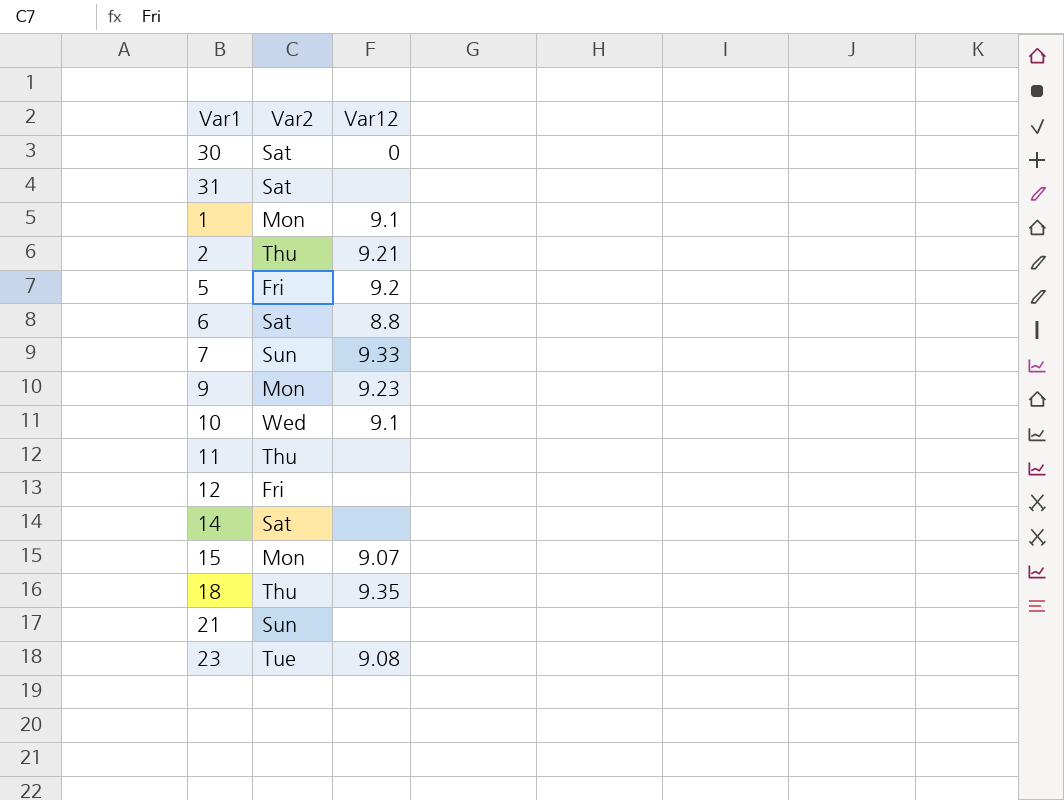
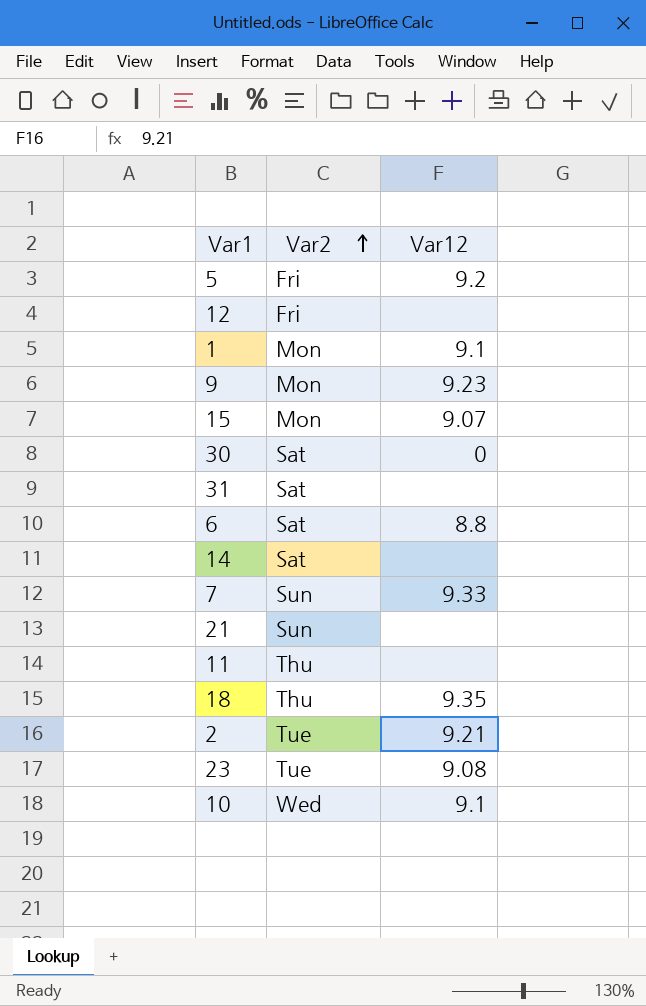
row order: none -> Var2 ascending
2 | Var2: Thu -> Tue

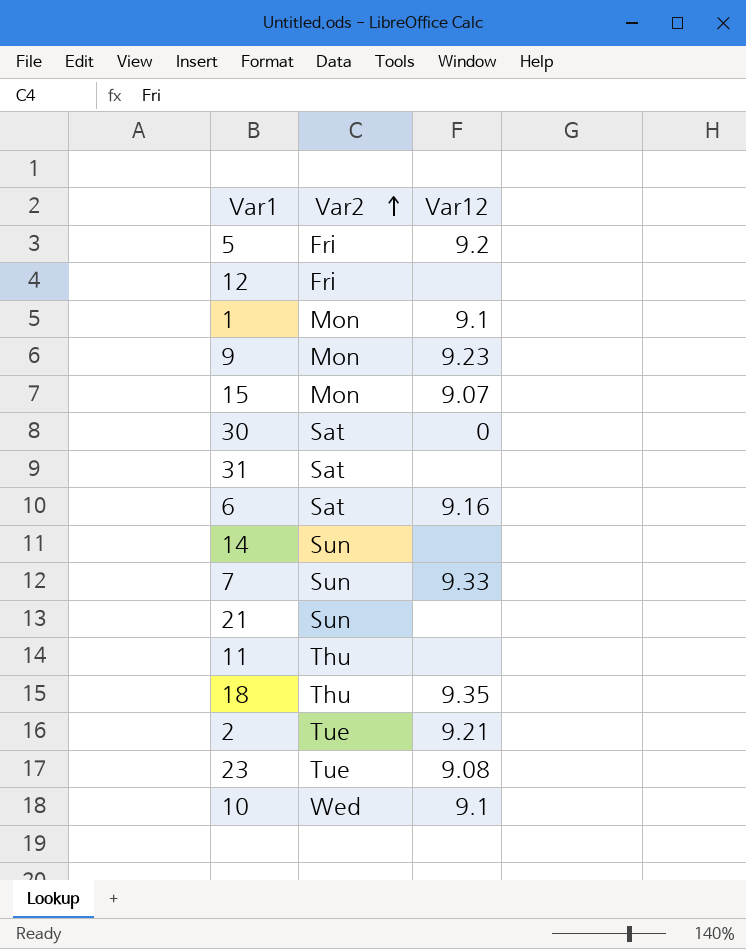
6 | Var12: 8.8 -> 9.16
14 | Var2: Sat -> Sun

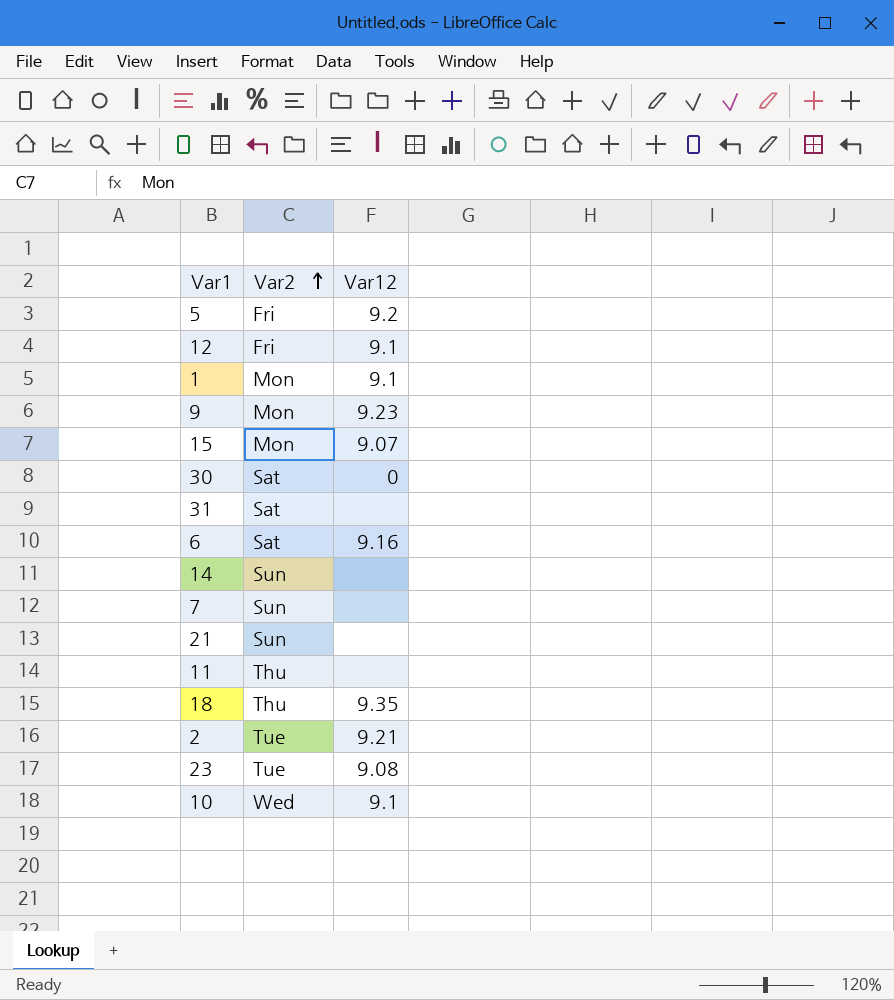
12 | Var12: none -> 9.1
7 | Var12: 9.33 -> none

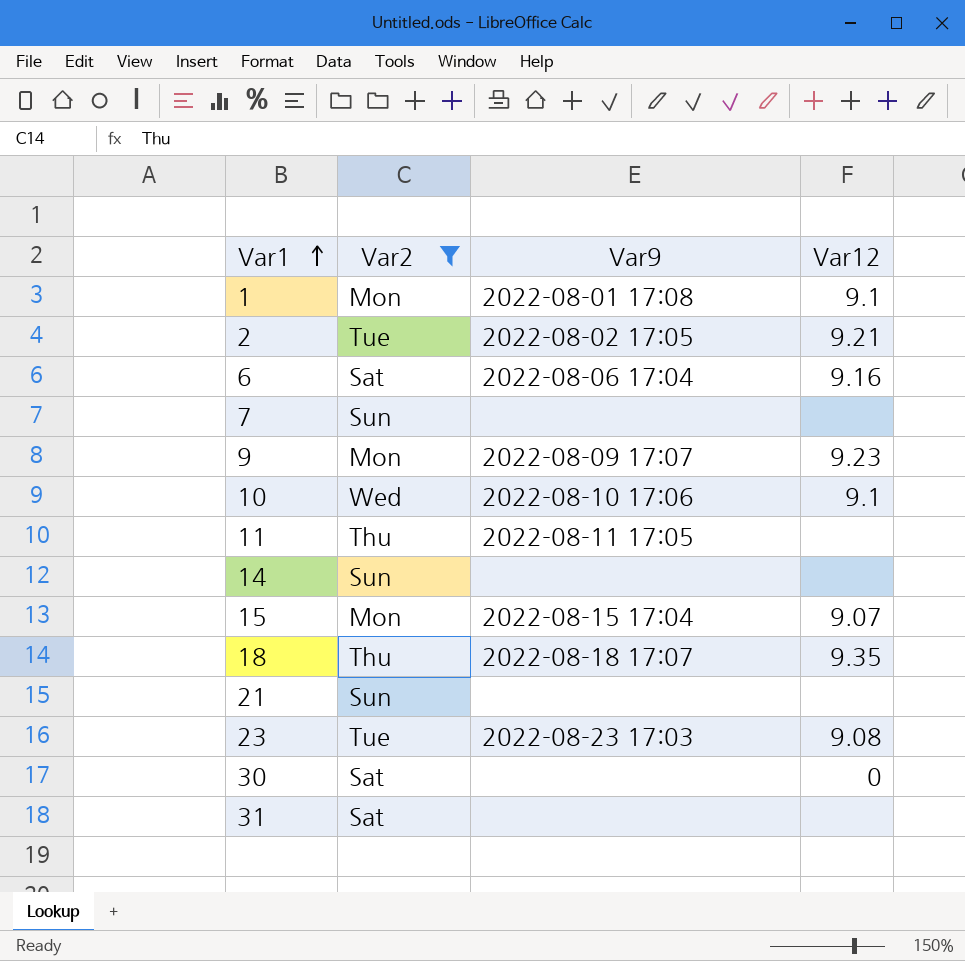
filter: none -> Var2 != Fri
row order: Var2 ascending -> Var1 ascending
column Var9 | position: none -> 3

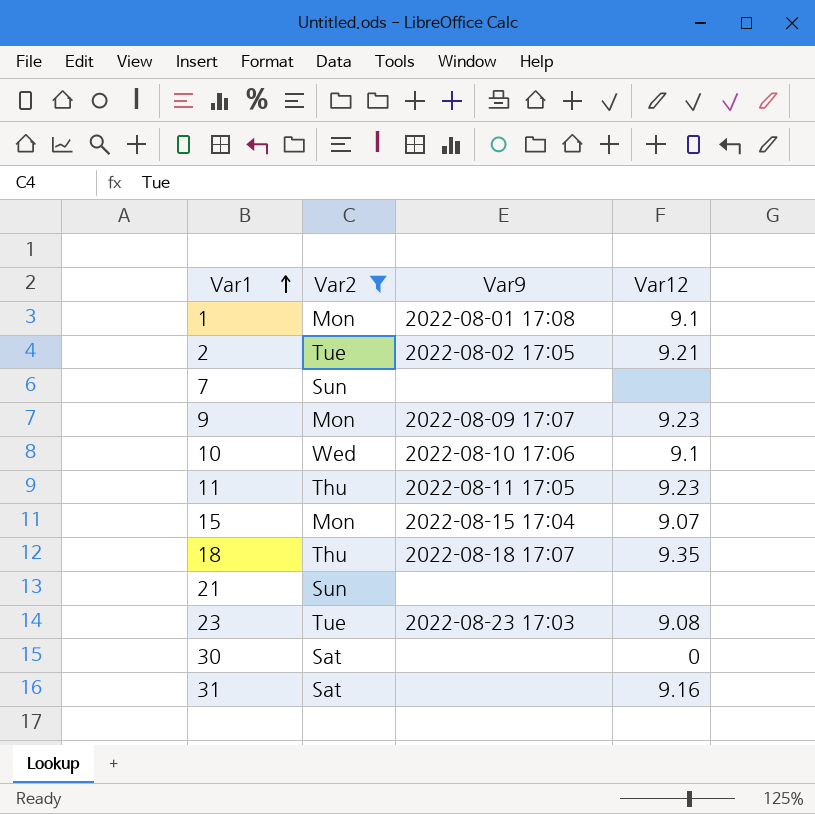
row 6: Sat | 2022-08-06 17:04 | 9.16 -> none
row 14: Sun | none | none -> none
11 | Var12: none -> 9.23
31 | Var12: none -> 9.16

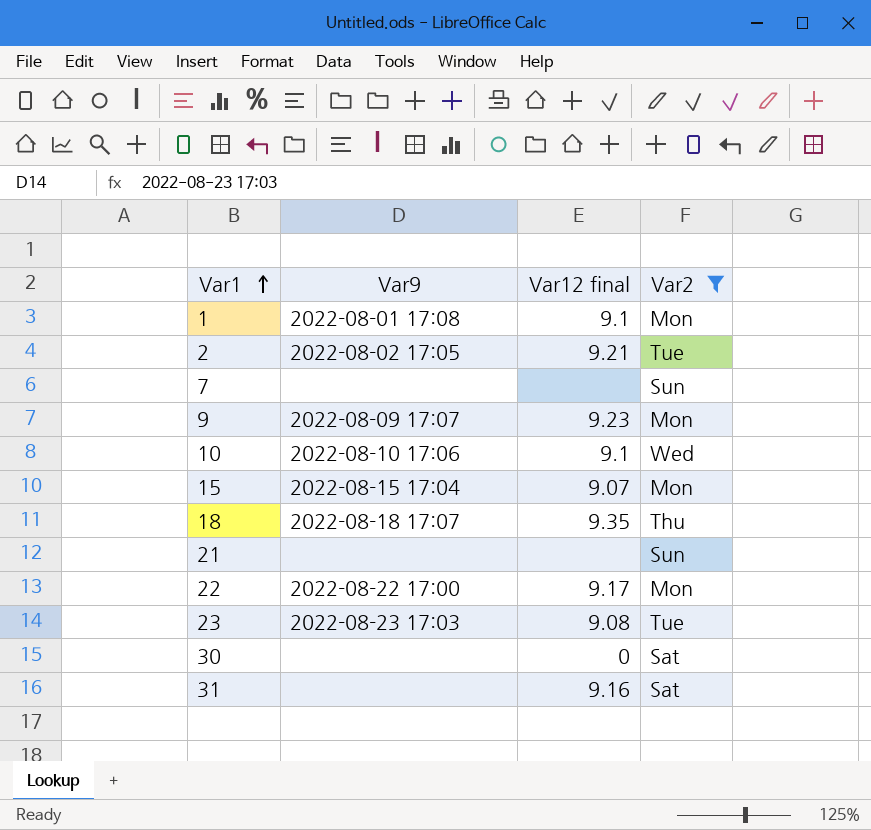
column name: Var12 -> Var12 final
column Var2 | position: 2 -> 4
row 11: Thu | 2022-08-11 17:05 | 9.23 -> none
row 22: none -> 2022-08-22 17:00 | 9.17 | Mon

